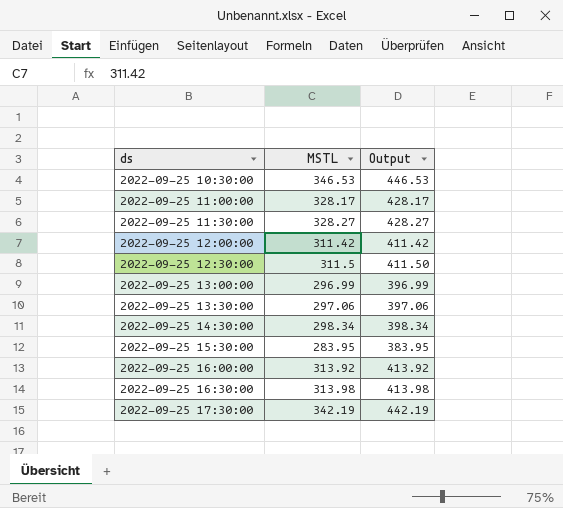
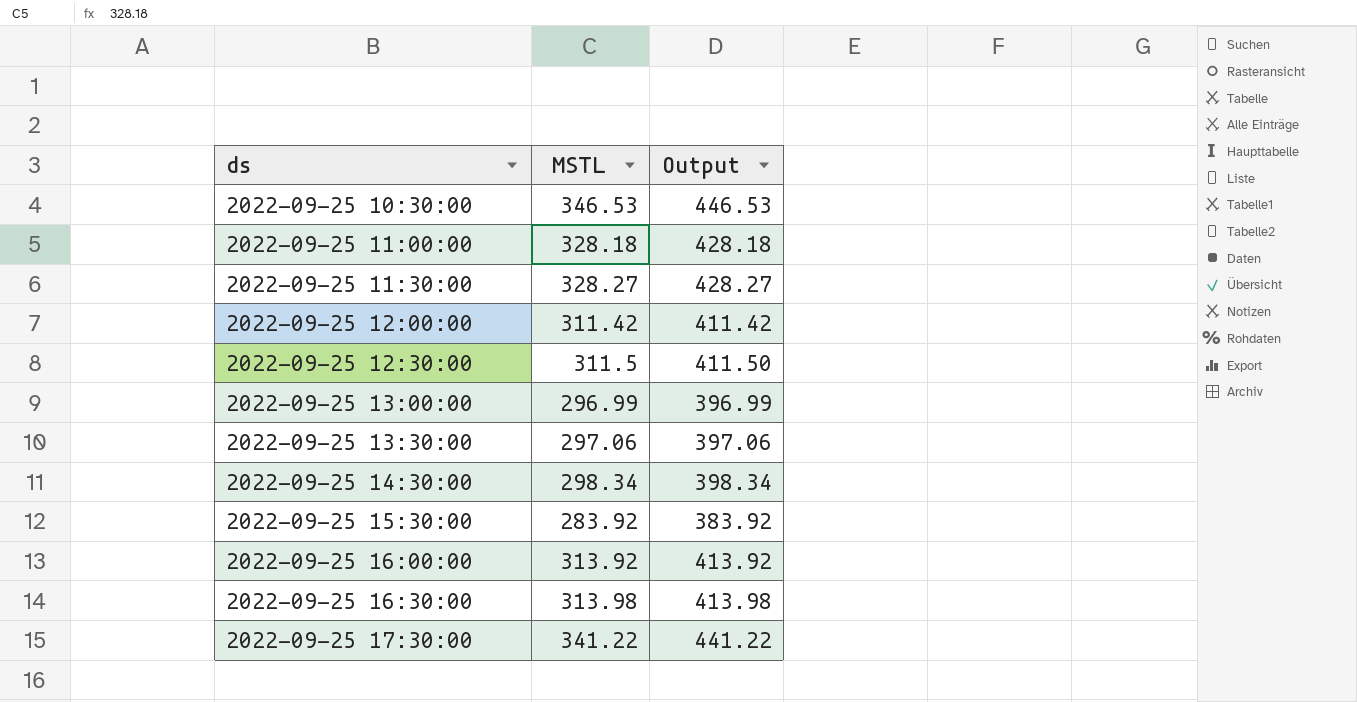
2022-09-25 11:00:00 | MSTL: 328.17 -> 328.18
2022-09-25 11:00:00 | Output: 428.17 -> 428.18
2022-09-25 15:30:00 | MSTL: 283.95 -> 283.92
2022-09-25 15:30:00 | Output: 383.95 -> 383.92
2022-09-25 17:30:00 | MSTL: 342.19 -> 341.22
2022-09-25 17:30:00 | Output: 442.19 -> 441.22

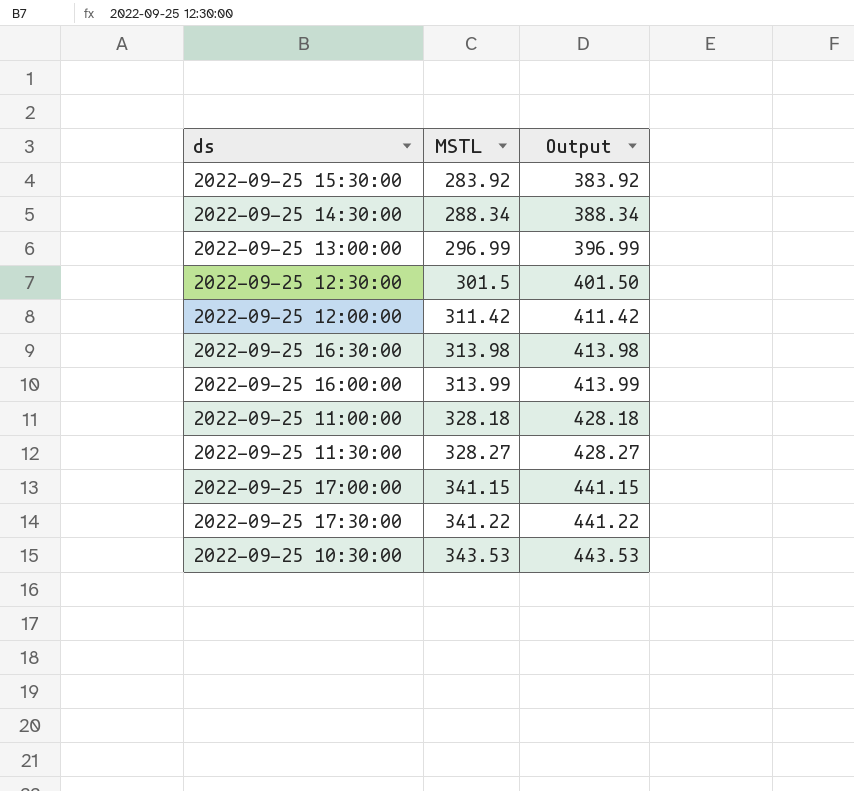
row order: ds ascending -> MSTL ascending
row 2022-09-25 13:30:00: 297.06 | 397.06 -> none
2022-09-25 14:30:00 | MSTL: 298.34 -> 288.34
2022-09-25 14:30:00 | Output: 398.34 -> 388.34
2022-09-25 12:30:00 | MSTL: 311.5 -> 301.5
2022-09-25 12:30:00 | Output: 411.50 -> 401.50
2022-09-25 16:00:00 | MSTL: 313.92 -> 313.99
2022-09-25 16:00:00 | Output: 413.92 -> 413.99
row 2022-09-25 17:00:00: none -> 341.15 | 441.15
2022-09-25 10:30:00 | MSTL: 346.53 -> 343.53
2022-09-25 10:30:00 | Output: 446.53 -> 443.53

